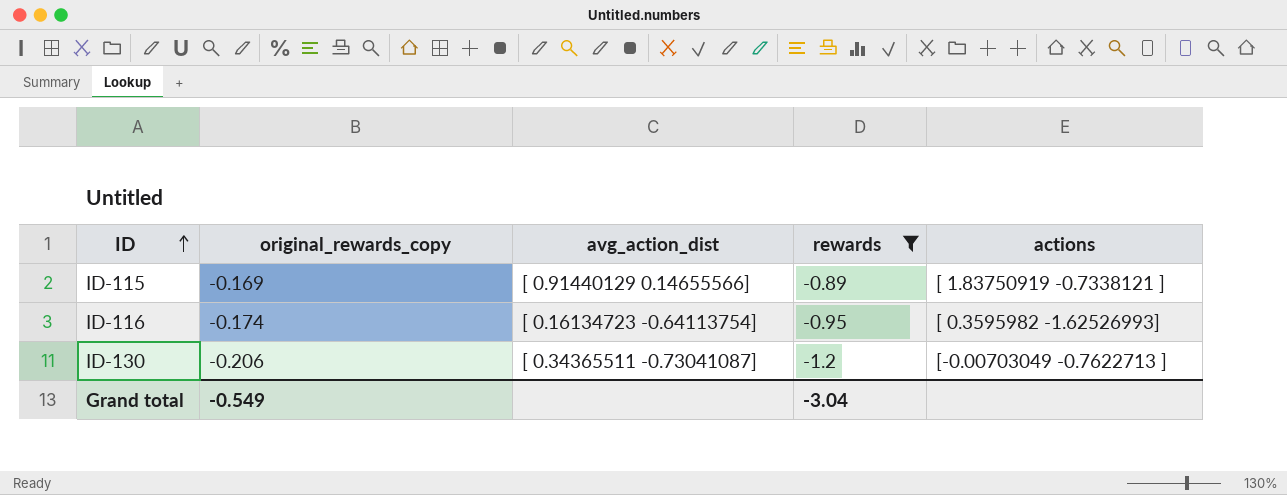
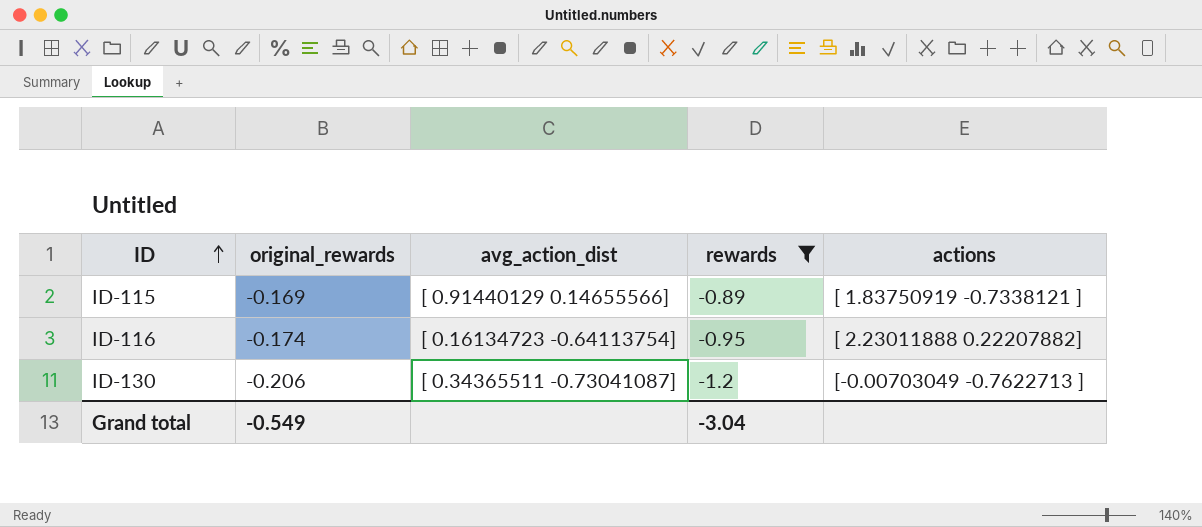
column name: original_rewards_copy -> original_rewards
ID-116 | actions: [ 0.3595982 -1.62526993] -> [ 2.23011888 0.22207882]

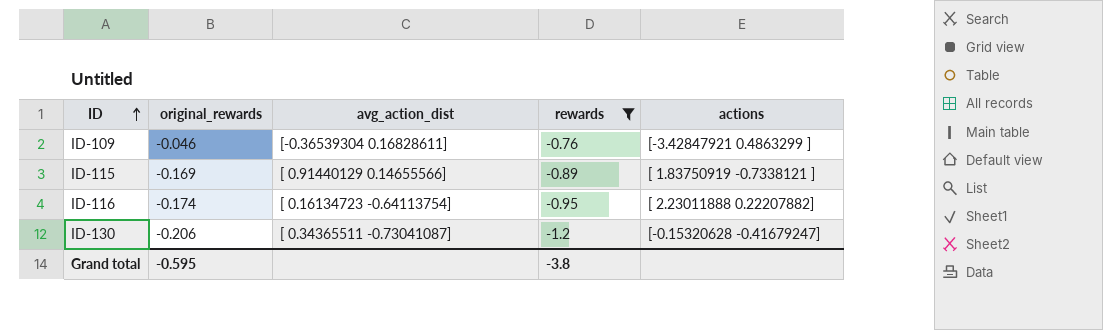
row ID-109: none -> -0.046 | [-0.36539304 0.16828611] | -0.76 | [-3.42847921 0.4863299 ]
ID-130 | actions: [-0.00703049 -0.7622713 ] -> [-0.15320628 -0.41679247]
Grand total | original_rewards: -0.549 -> -0.595
Grand total | rewards: -3.04 -> -3.8

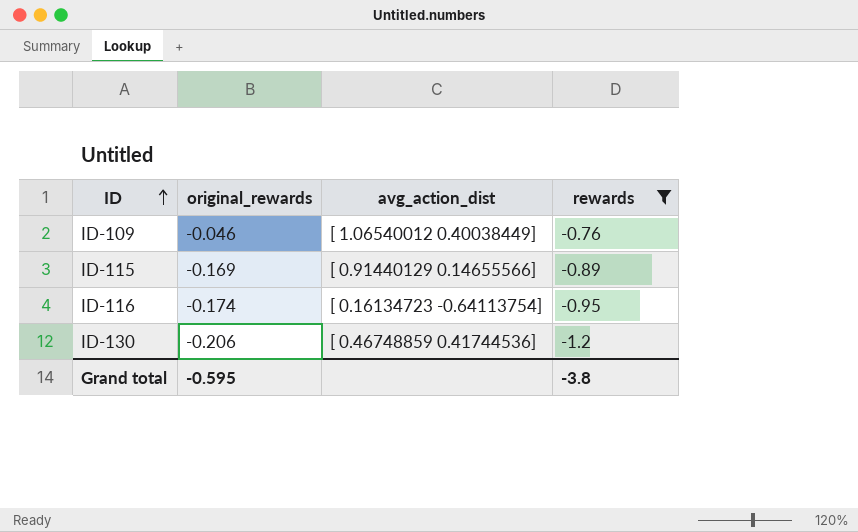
column actions | position: 5 -> none
ID-109 | avg_action_dist: [-0.36539304 0.16828611] -> [ 1.06540012 0.40038449]
ID-130 | avg_action_dist: [ 0.34365511 -0.73041087] -> [ 0.46748859 0.41744536]

